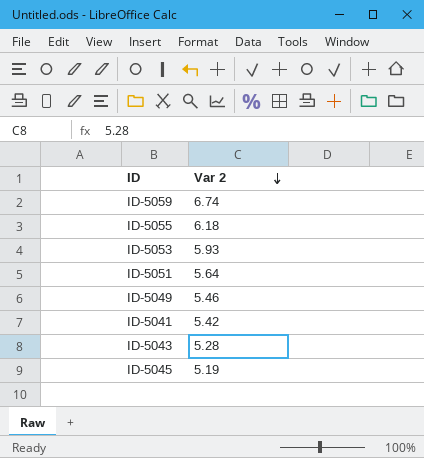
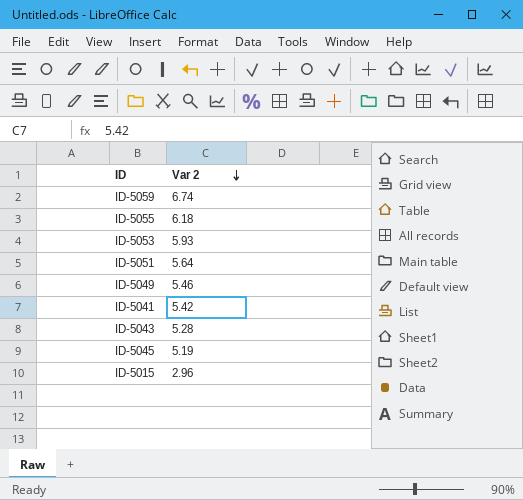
row ID-5015: none -> 2.96

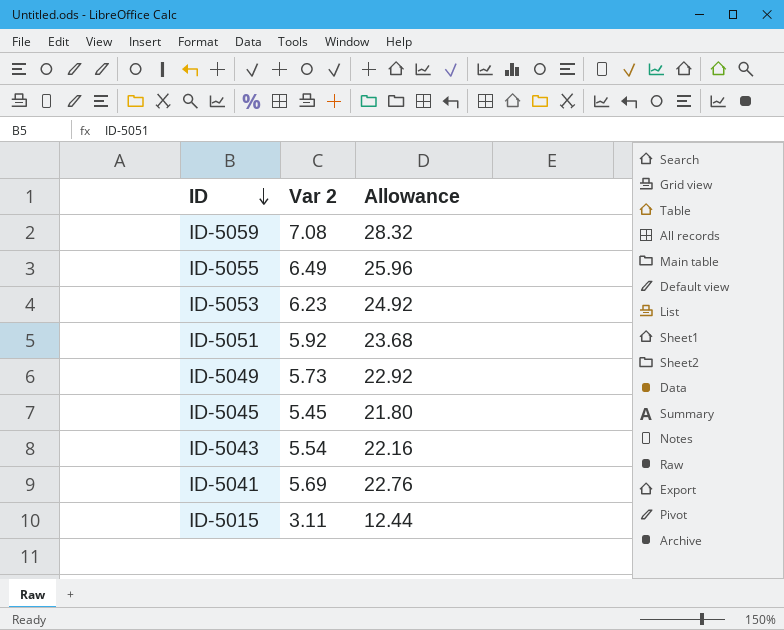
row order: Var 2 descending -> ID descending
column Allowance | formula: none -> [Var 2] * 4
ID-5059 | Var 2: 6.74 -> 7.08
ID-5055 | Var 2: 6.18 -> 6.49
ID-5053 | Var 2: 5.93 -> 6.23
ID-5051 | Var 2: 5.64 -> 5.92
ID-5049 | Var 2: 5.46 -> 5.73
ID-5045 | Var 2: 5.19 -> 5.45
ID-5043 | Var 2: 5.28 -> 5.54
ID-5041 | Var 2: 5.42 -> 5.69
ID-5015 | Var 2: 2.96 -> 3.11

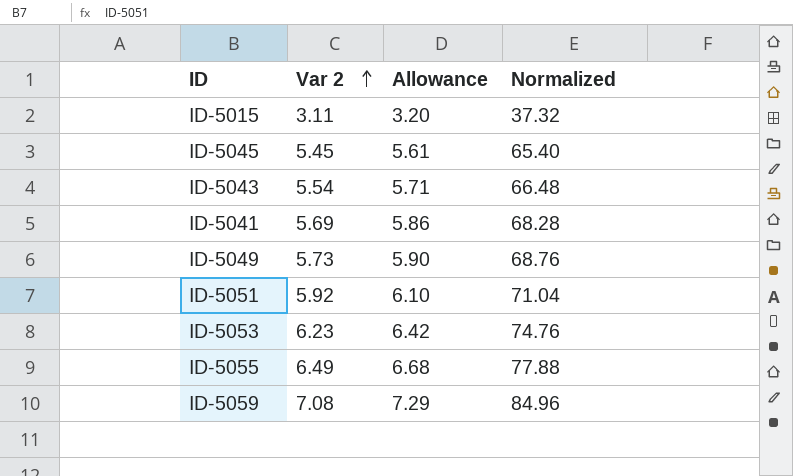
row order: ID descending -> Var 2 ascending
column Allowance | formula: [Var 2] * 4 -> [Var 2] * 1.03
column Normalized | formula: none -> [Var 2] * 12

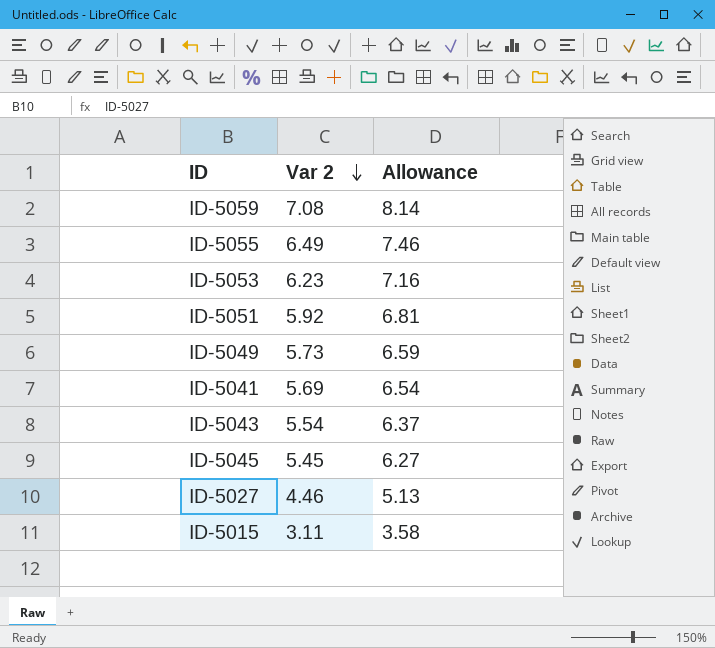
row order: Var 2 ascending -> Var 2 descending
column Normalized | formula: [Var 2] * 12 -> none
column Allowance | formula: [Var 2] * 1.03 -> [Var 2] * 1.15
row ID-5027: none -> 4.46 | 5.13

